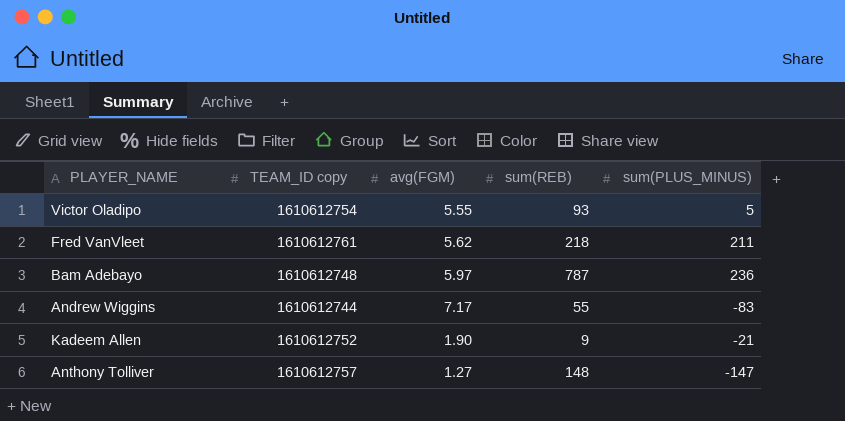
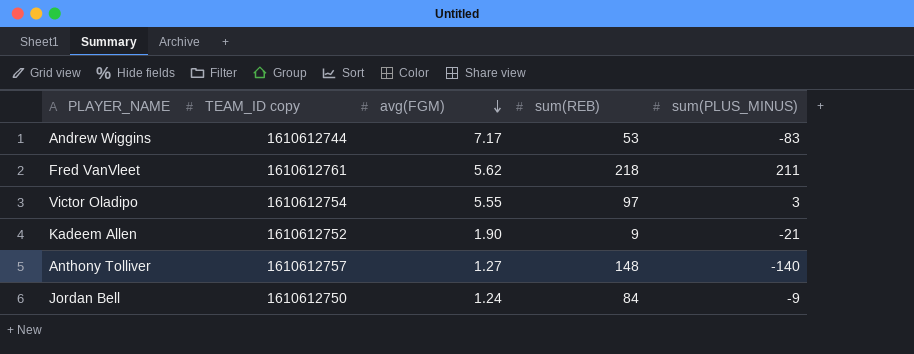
row order: none -> avg(FGM) descending
row Bam Adebayo: 1610612748 | 5.97 | 787 | 236 -> none
Andrew Wiggins | sum(REB): 55 -> 53
Victor Oladipo | sum(REB): 93 -> 97
Victor Oladipo | sum(PLUS_MINUS): 5 -> 3
Anthony Tolliver | sum(PLUS_MINUS): -147 -> -140
row Jordan Bell: none -> 1610612750 | 1.24 | 84 | -9

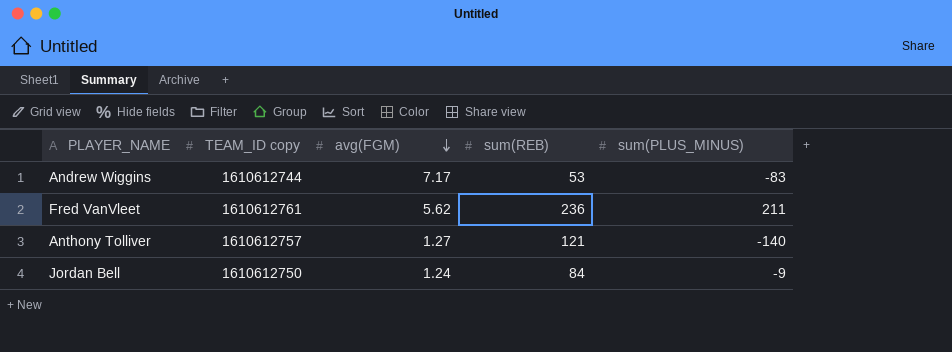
row Victor Oladipo: 1610612754 | 5.55 | 97 | 3 -> none
row Kadeem Allen: 1610612752 | 1.90 | 9 | -21 -> none
Fred VanVleet | sum(REB): 218 -> 236
Anthony Tolliver | sum(REB): 148 -> 121

